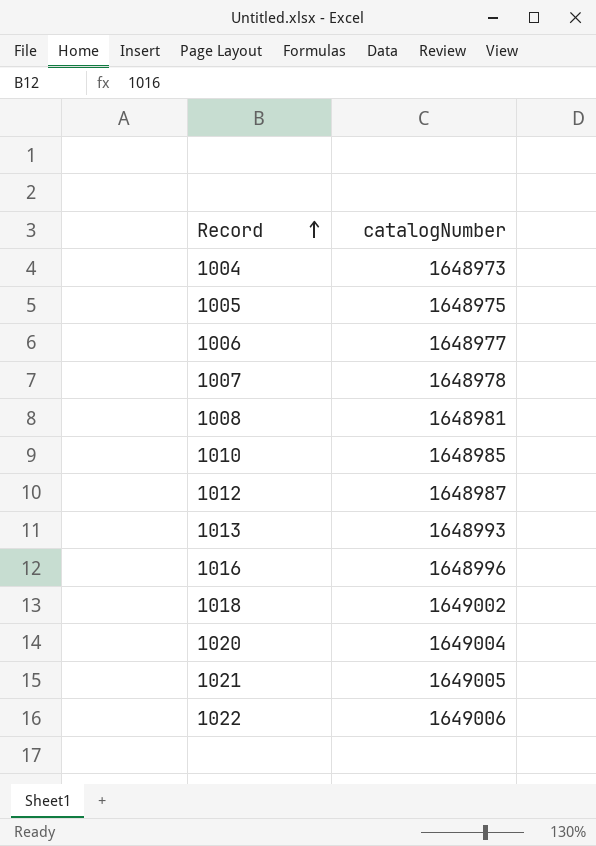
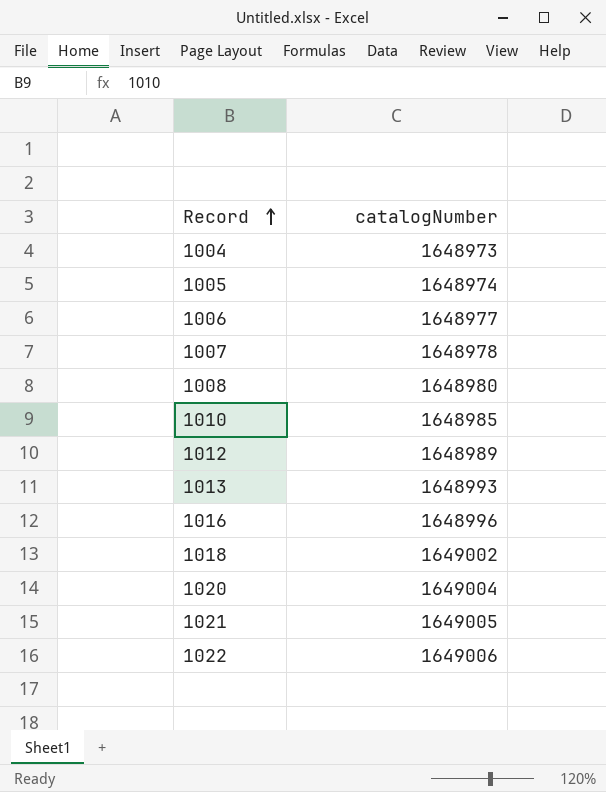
1005 | catalogNumber: 1648975 -> 1648974
1008 | catalogNumber: 1648981 -> 1648980
1012 | catalogNumber: 1648987 -> 1648989

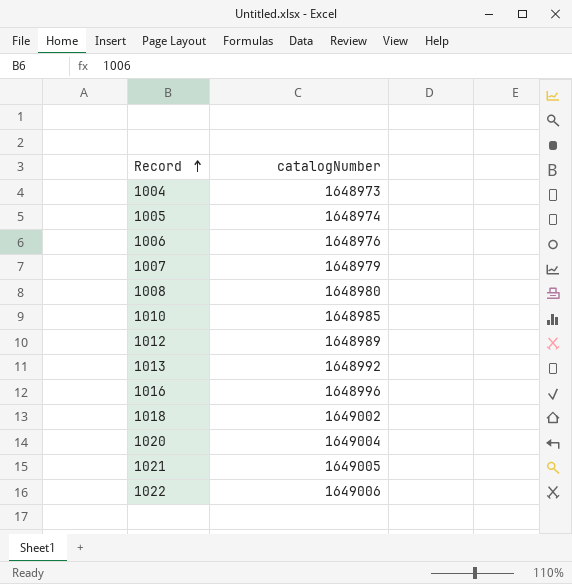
1006 | catalogNumber: 1648977 -> 1648976
1007 | catalogNumber: 1648978 -> 1648979
1013 | catalogNumber: 1648993 -> 1648992

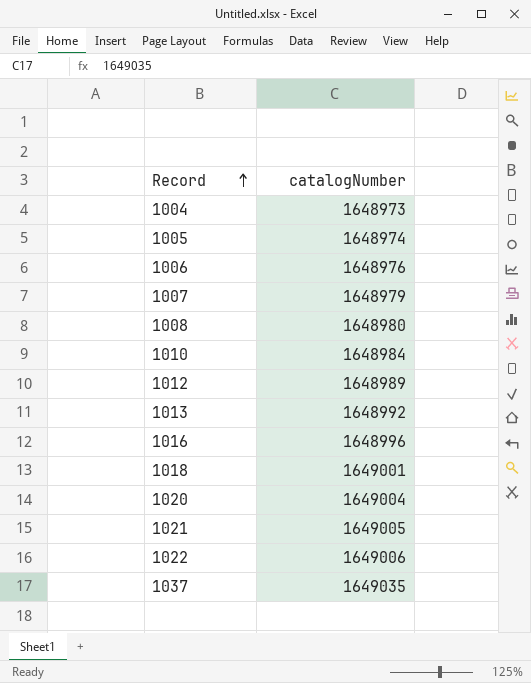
1010 | catalogNumber: 1648985 -> 1648984
1018 | catalogNumber: 1649002 -> 1649001
row 1037: none -> 1649035

